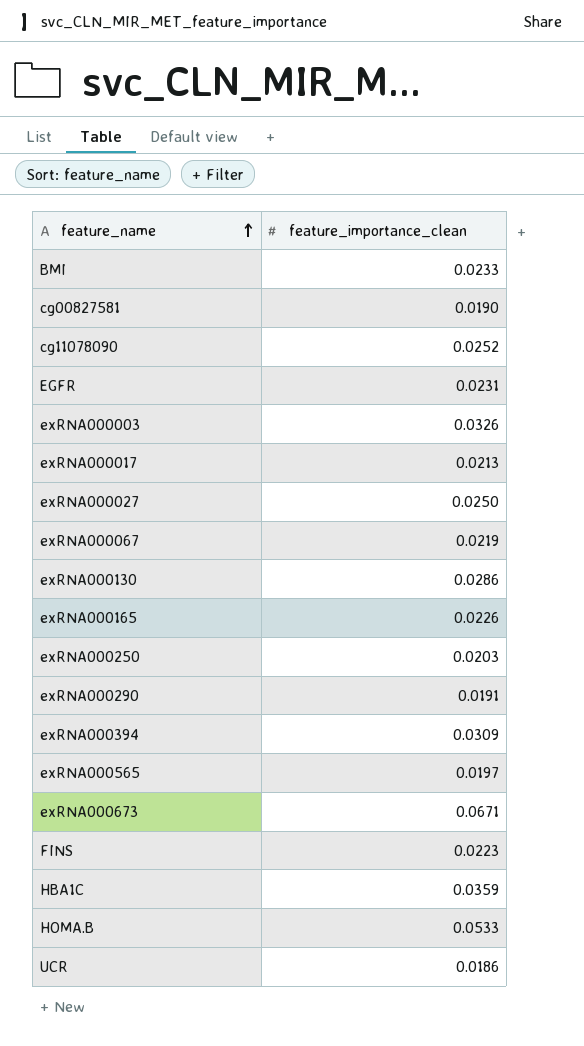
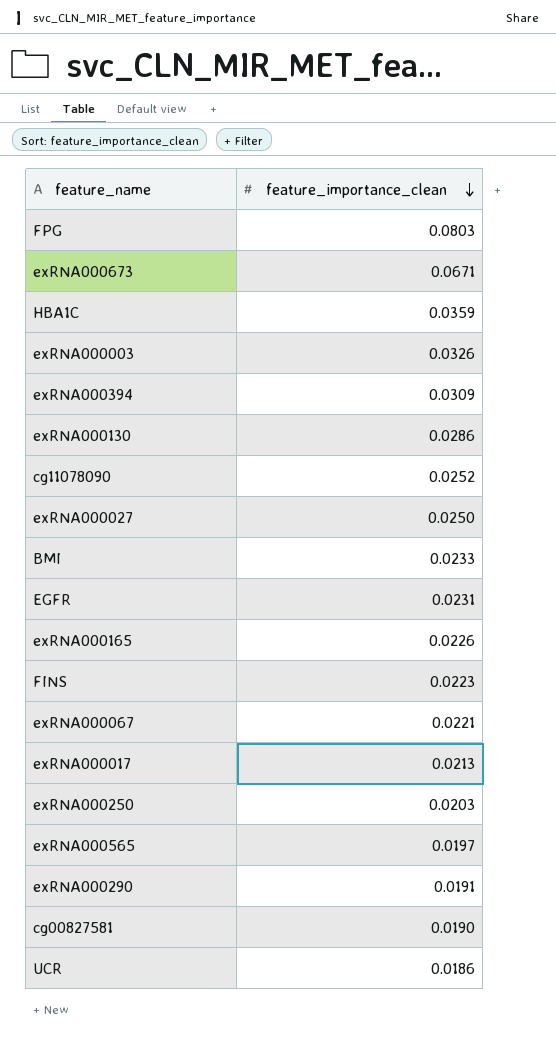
row order: feature_name ascending -> feature_importance_clean descending
row HOMA.B: 0.0533 -> none
row FPG: none -> 0.0803
exRNA000067 | feature_importance_clean: 0.0219 -> 0.0221

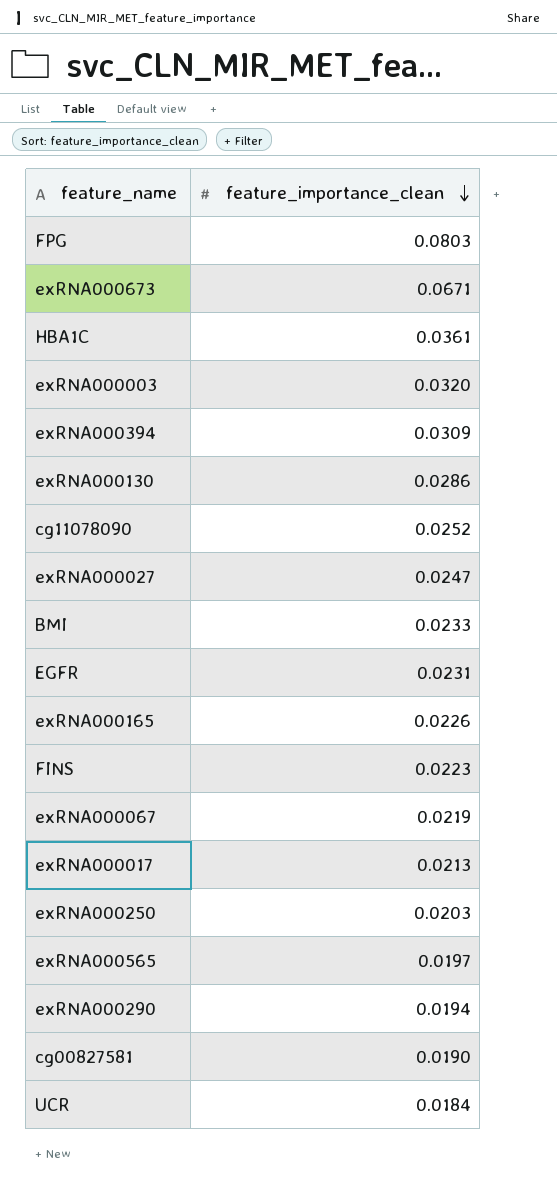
HBA1C | feature_importance_clean: 0.0359 -> 0.0361
exRNA000003 | feature_importance_clean: 0.0326 -> 0.0320
exRNA000027 | feature_importance_clean: 0.0250 -> 0.0247
exRNA000067 | feature_importance_clean: 0.0221 -> 0.0219
exRNA000290 | feature_importance_clean: 0.0191 -> 0.0194
UCR | feature_importance_clean: 0.0186 -> 0.0184

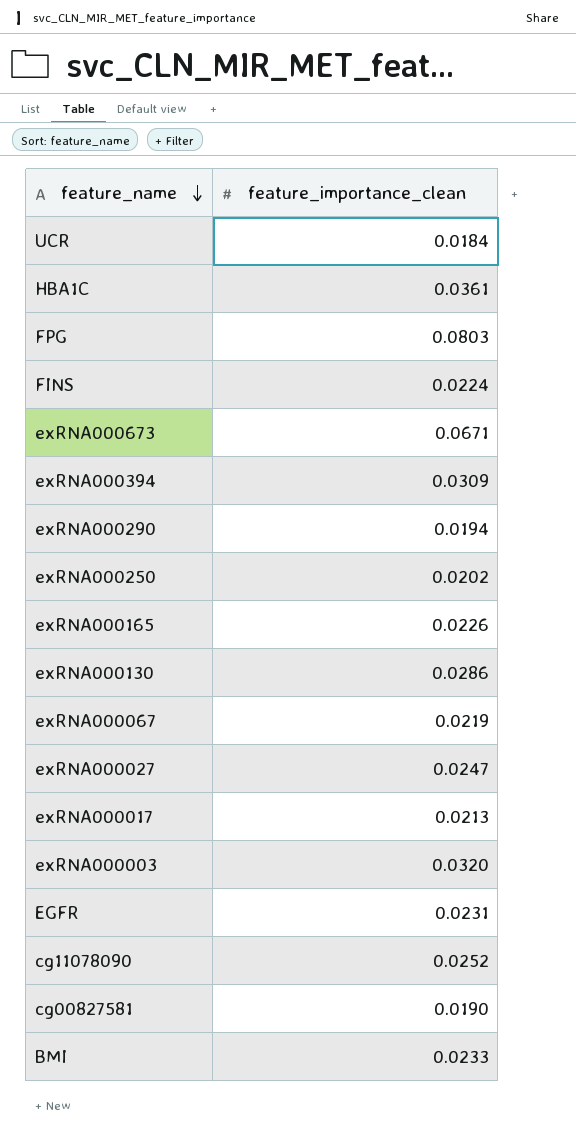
row order: feature_importance_clean descending -> feature_name descending
row exRNA000565: 0.0197 -> none
FINS | feature_importance_clean: 0.0223 -> 0.0224
exRNA000250 | feature_importance_clean: 0.0203 -> 0.0202

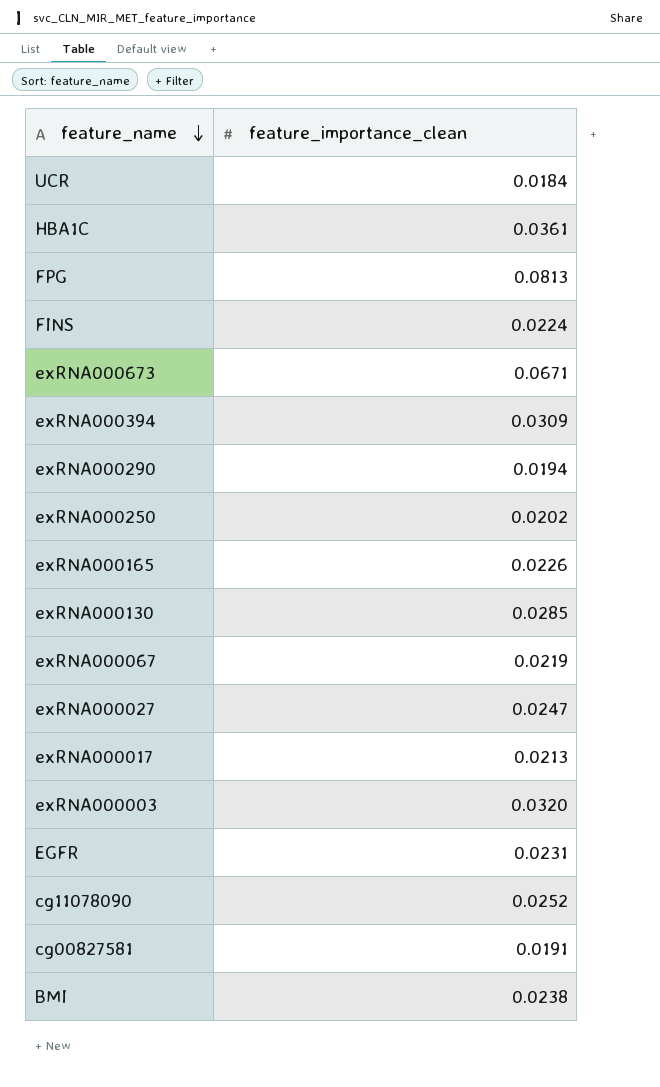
FPG | feature_importance_clean: 0.0803 -> 0.0813
exRNA000130 | feature_importance_clean: 0.0286 -> 0.0285
cg00827581 | feature_importance_clean: 0.0190 -> 0.0191
BMI | feature_importance_clean: 0.0233 -> 0.0238

